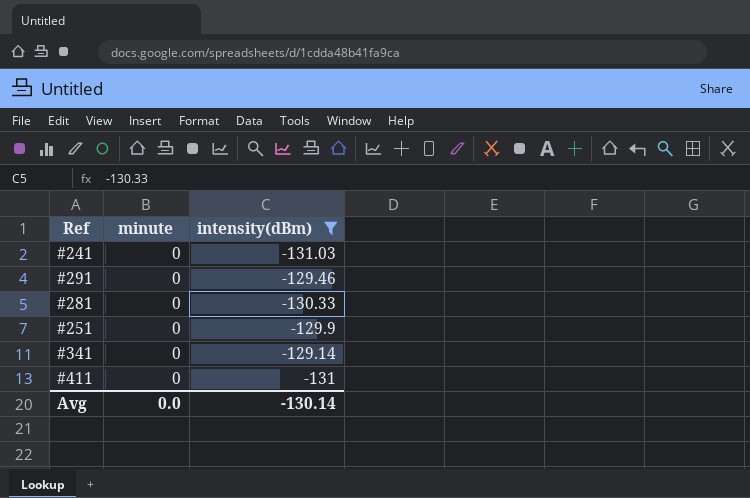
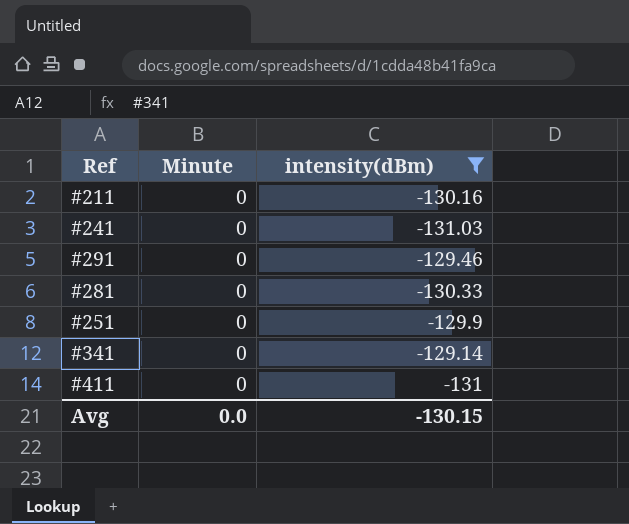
column name: minute -> Minute
row #211: none -> 0 | -130.16
Avg | intensity(dBm): -130.14 -> -130.15

